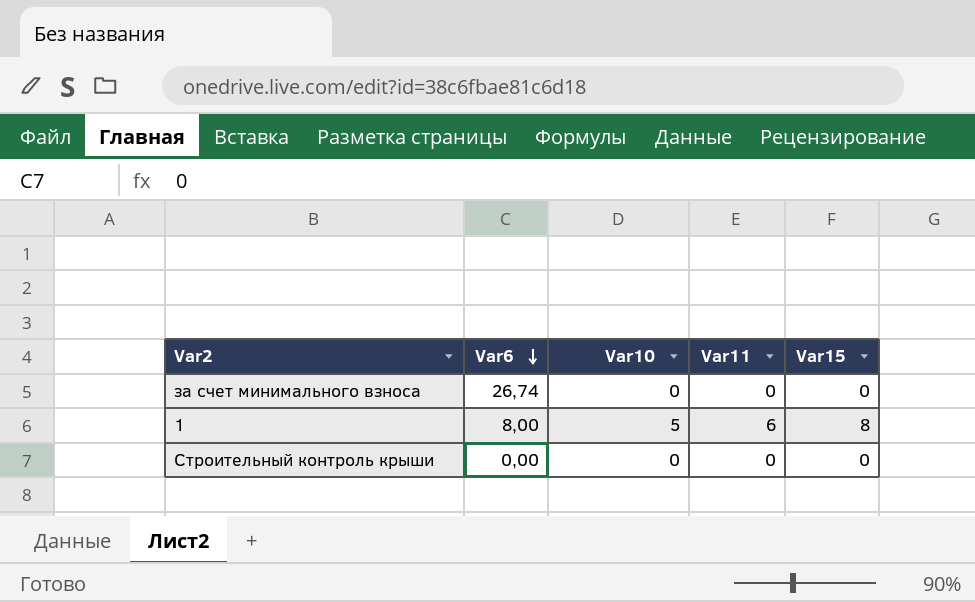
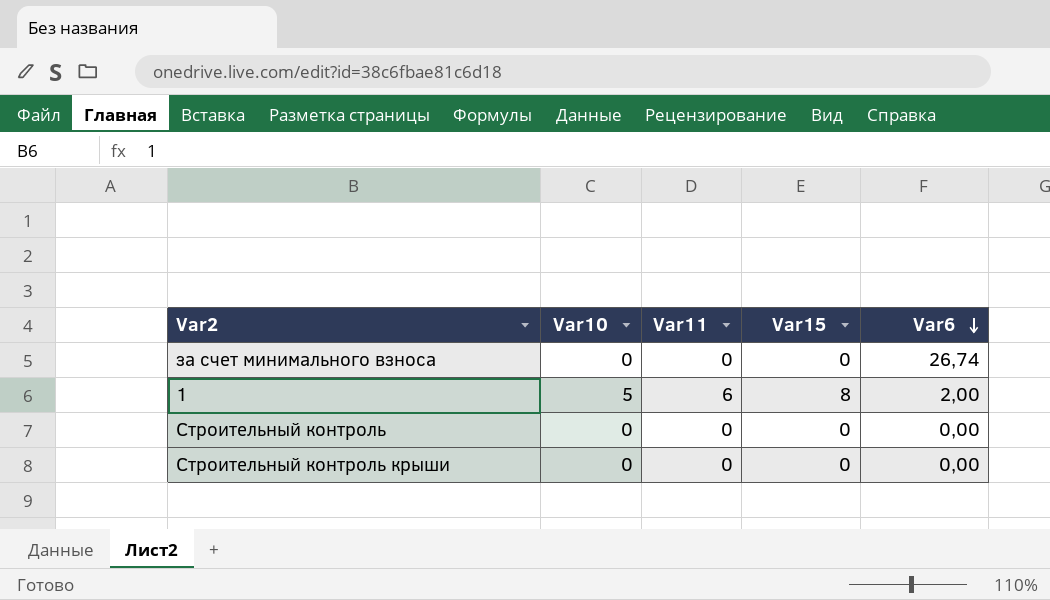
column Var6 | position: 2 -> 5
1 | Var6: 8,00 -> 2,00
row Строительный контроль: none -> 0 | 0 | 0 | 0,00

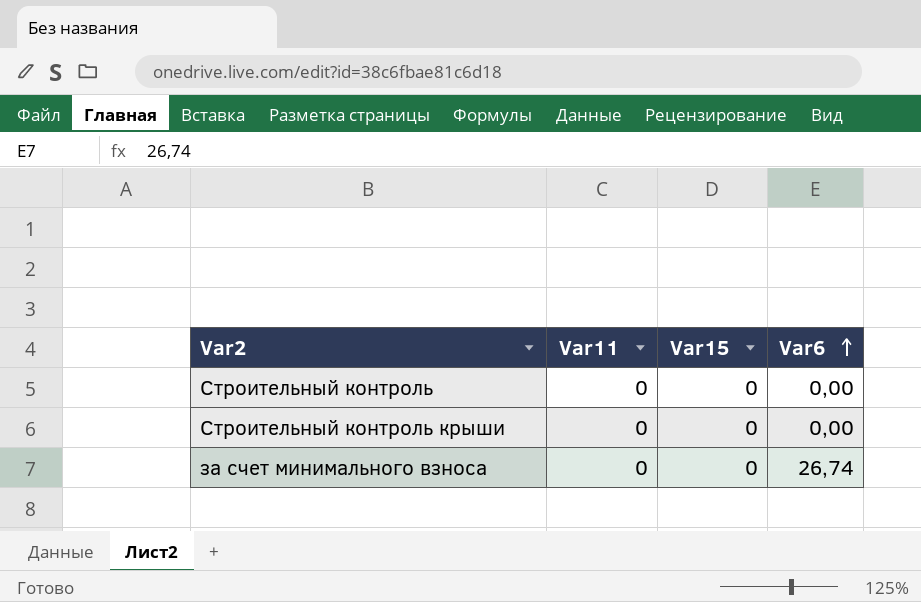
row order: Var6 descending -> Var6 ascending
column Var10 | position: 2 -> none
row 1: 5 | 6 | 8 | 2,00 -> none

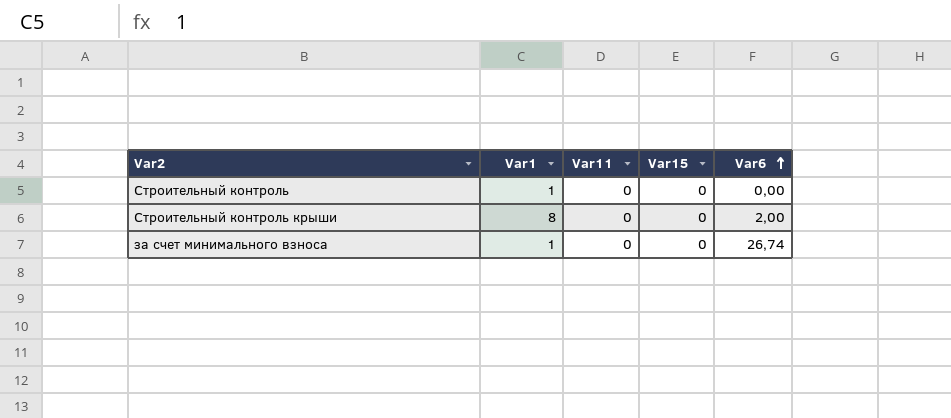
column Var1 | position: none -> 2
Строительный контроль крыши | Var6: 0,00 -> 2,00

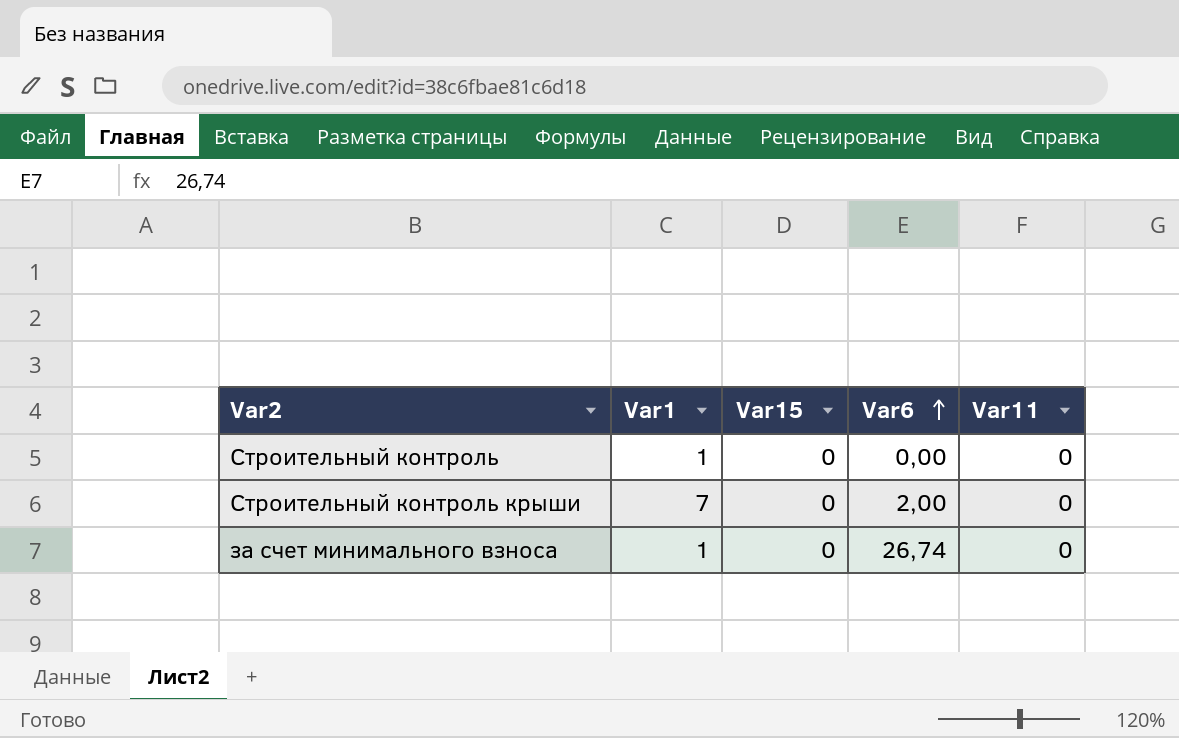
column Var11 | position: 3 -> 5
Строительный контроль крыши | Var1: 8 -> 7

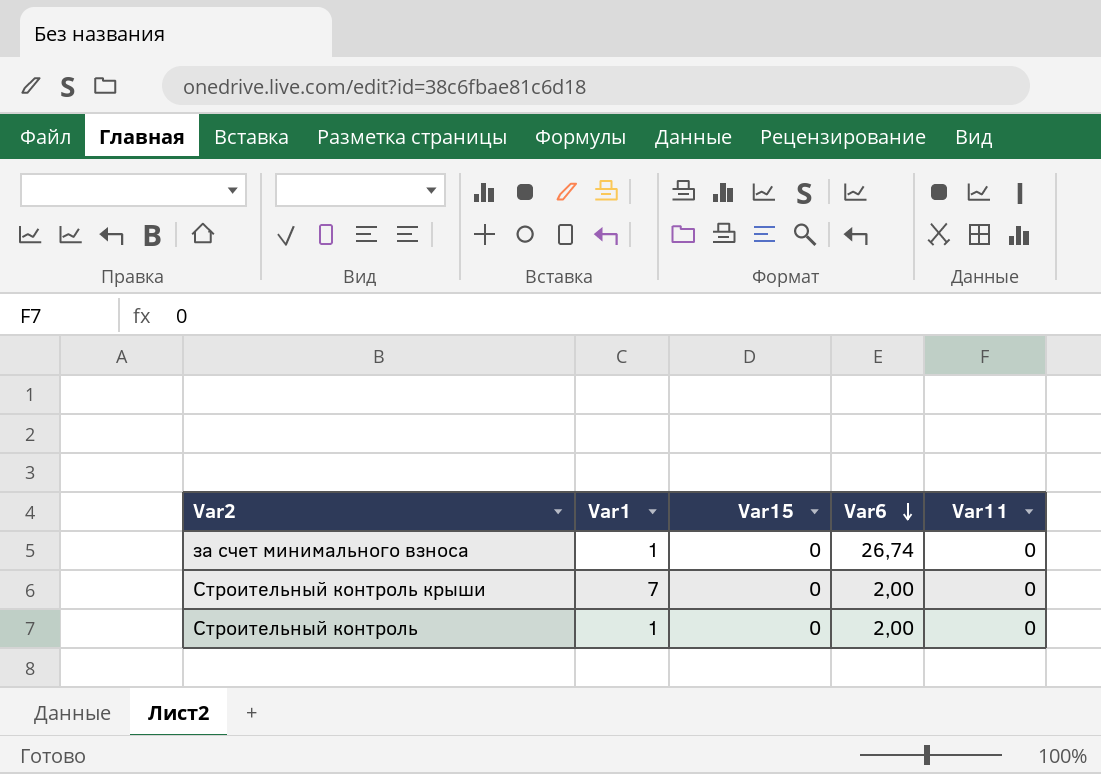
row order: Var6 ascending -> Var6 descending
Строительный контроль | Var6: 0,00 -> 2,00

